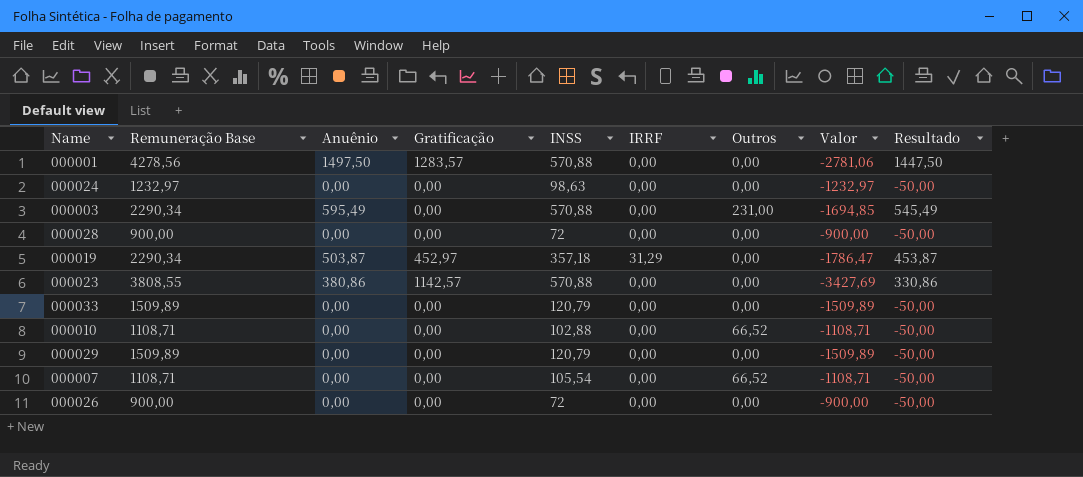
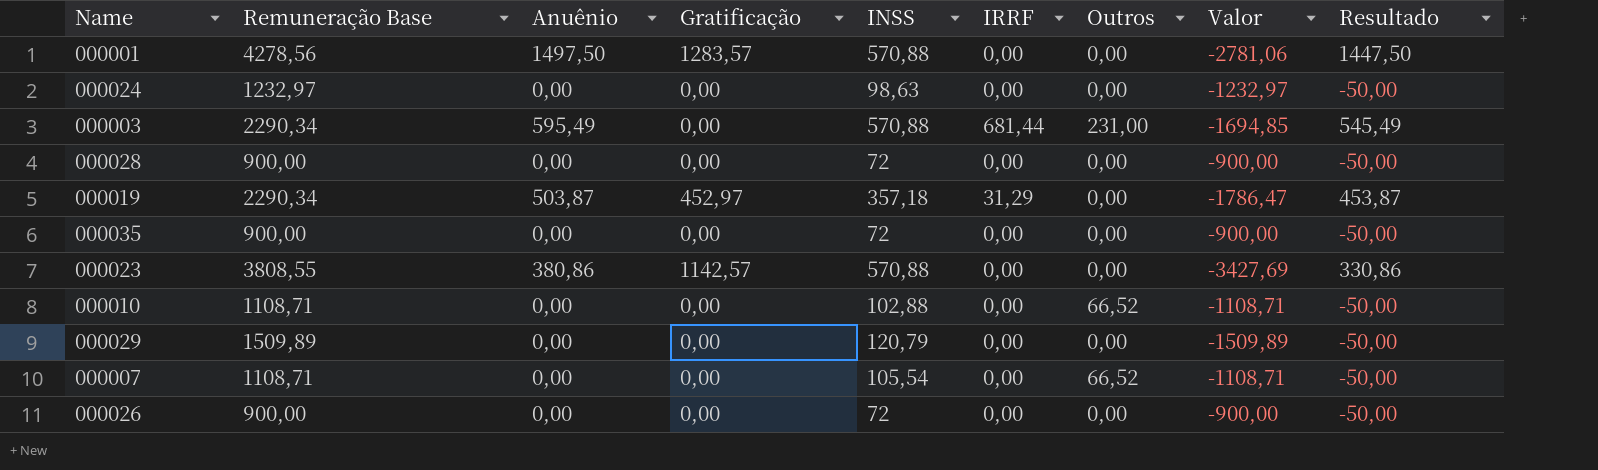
row 000033: 1509,89 | 0,00 | 0,00 | 120,79 | 0,00 | 0,00 | -1509,89 | -50,00 -> none
000003 | IRRF: 0,00 -> 681,44
row 000035: none -> 900,00 | 0,00 | 0,00 | 72 | 0,00 | 0,00 | -900,00 | -50,00

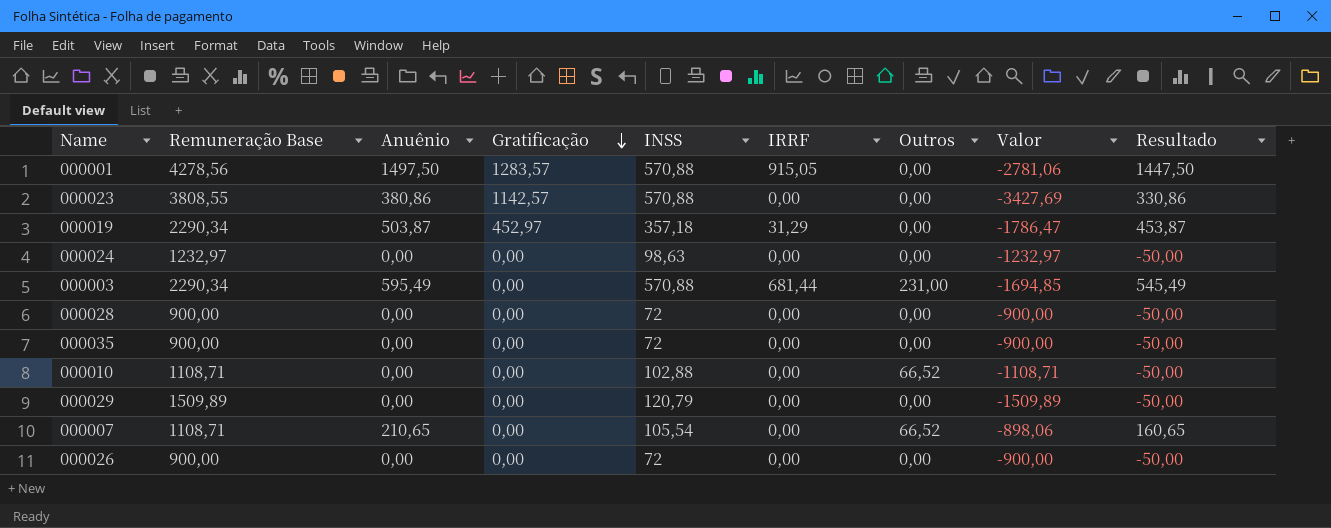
row order: none -> Gratificação descending
000001 | IRRF: 0,00 -> 915,05
000007 | Anuênio: 0,00 -> 210,65
000007 | Valor: -1108,71 -> -898,06
000007 | Resultado: -50,00 -> 160,65

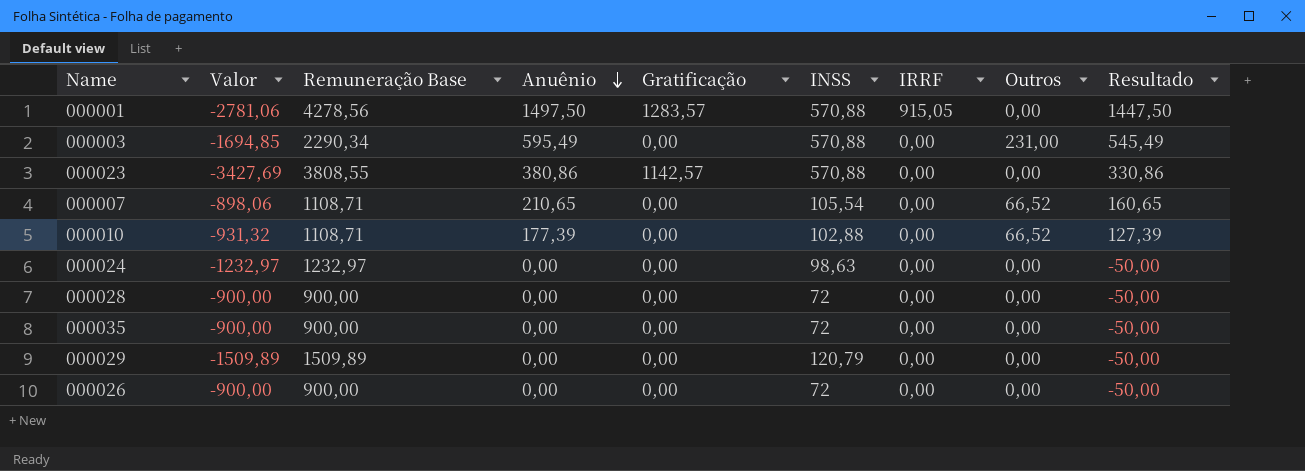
row order: Gratificação descending -> Anuênio descending
column Valor | position: 8 -> 2
row 000019: 2290,34 | 503,87 | 452,97 | 357,18 | 31,29 | 0,00 | -1786,47 | 453,87 -> none
000003 | IRRF: 681,44 -> 0,00
000010 | Valor: -1108,71 -> -931,32
000010 | Anuênio: 0,00 -> 177,39
000010 | Resultado: -50,00 -> 127,39

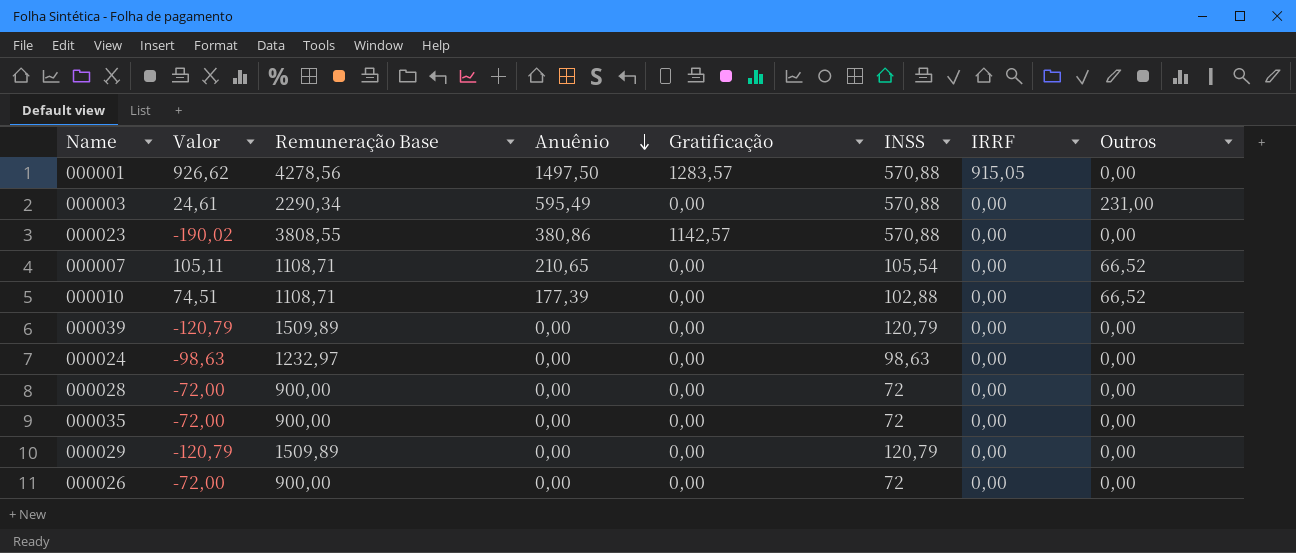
column Resultado | formula: [Anuênio] - 50 -> none
column Valor | formula: [Anuênio] - [Remuneração Base] -> [Anuênio] - [INSS]
row 000039: none -> -120,79 | 1509,89 | 0,00 | 0,00 | 120,79 | 0,00 | 0,00

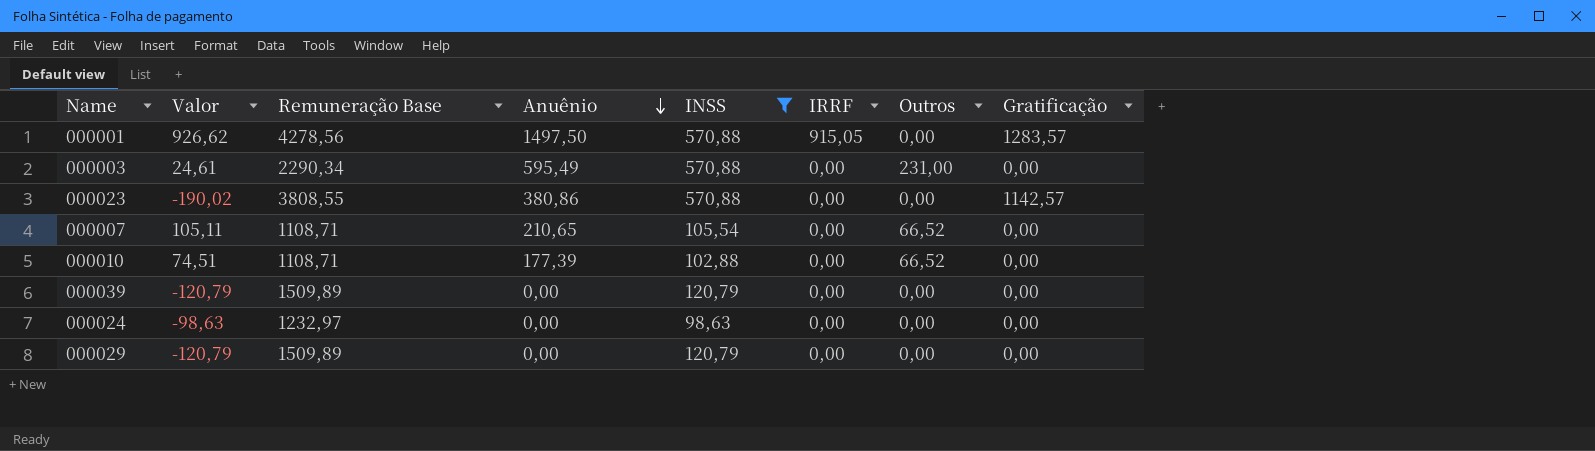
filter: none -> INSS != 72
column Gratificação | position: 5 -> 8

